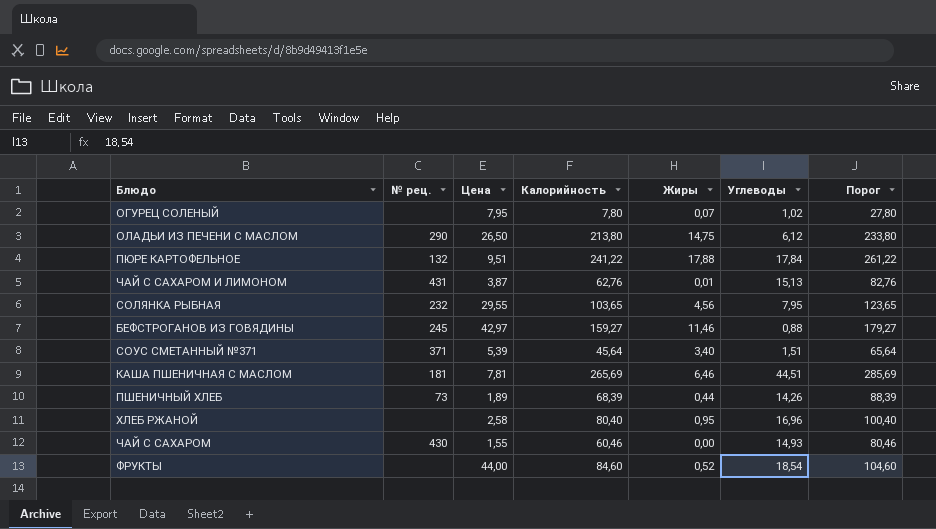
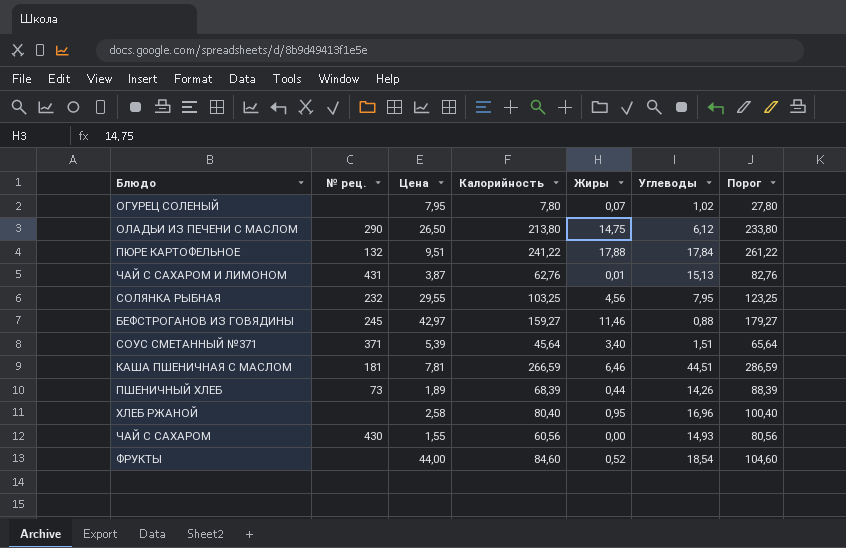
СОЛЯНКА РЫБНАЯ | Калорийность: 103,65 -> 103,25
СОЛЯНКА РЫБНАЯ | Порог: 123,65 -> 123,25
КАША ПШЕНИЧНАЯ С МАСЛОМ | Калорийность: 265,69 -> 266,59
КАША ПШЕНИЧНАЯ С МАСЛОМ | Порог: 285,69 -> 286,59
ЧАЙ С САХАРОМ | Калорийность: 60,46 -> 60,56
ЧАЙ С САХАРОМ | Порог: 80,46 -> 80,56

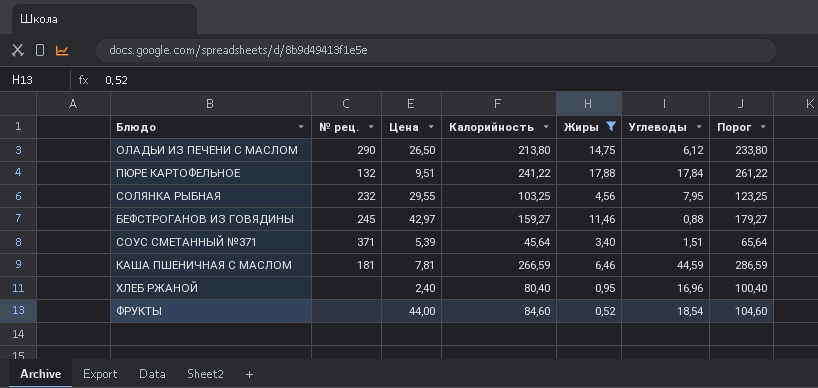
filter: none -> Жиры >= 0,52
КАША ПШЕНИЧНАЯ С МАСЛОМ | Углеводы: 44,51 -> 44,59
ХЛЕБ РЖАНОЙ | Цена: 2,58 -> 2,40

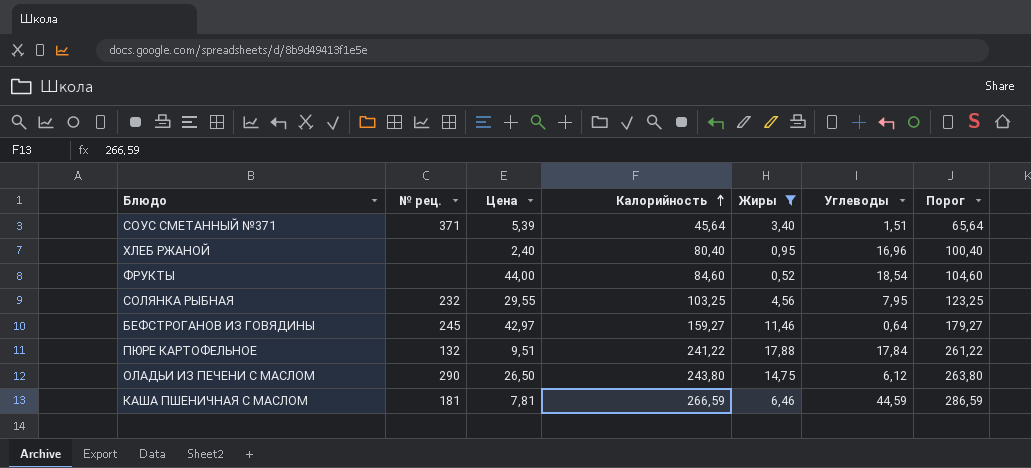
row order: none -> Калорийность ascending
БЕФСТРОГАНОВ ИЗ ГОВЯДИНЫ | Углеводы: 0,88 -> 0,64
ОЛАДЬИ ИЗ ПЕЧЕНИ С МАСЛОМ | Калорийность: 213,80 -> 243,80
ОЛАДЬИ ИЗ ПЕЧЕНИ С МАСЛОМ | Порог: 233,80 -> 263,80

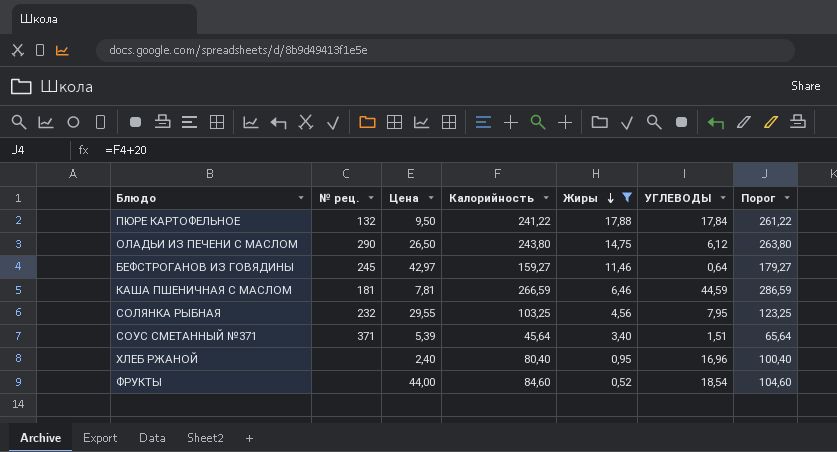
row order: Калорийность ascending -> Жиры descending
column name: Углеводы -> УГЛЕВОДЫ
ПЮРЕ КАРТОФЕЛЬНОЕ | Цена: 9,51 -> 9,50

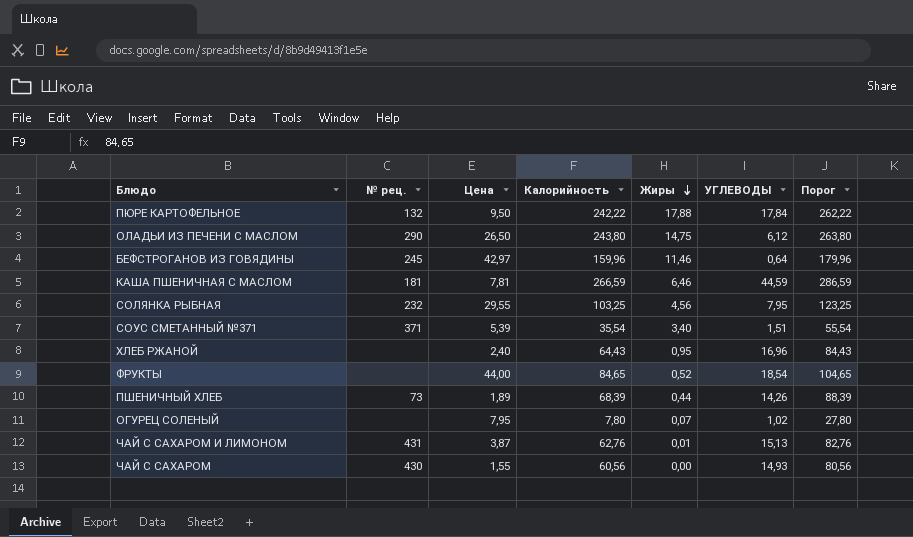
filter: Жиры >= 0,52 -> none
ПЮРЕ КАРТОФЕЛЬНОЕ | Калорийность: 241,22 -> 242,22
ПЮРЕ КАРТОФЕЛЬНОЕ | Порог: 261,22 -> 262,22
БЕФСТРОГАНОВ ИЗ ГОВЯДИНЫ | Калорийность: 159,27 -> 159,96
БЕФСТРОГАНОВ ИЗ ГОВЯДИНЫ | Порог: 179,27 -> 179,96
СОУС СМЕТАННЫЙ №371 | Калорийность: 45,64 -> 35,54
СОУС СМЕТАННЫЙ №371 | Порог: 65,64 -> 55,54
ХЛЕБ РЖАНОЙ | Калорийность: 80,40 -> 64,43
ХЛЕБ РЖАНОЙ | Порог: 100,40 -> 84,43
ФРУКТЫ | Калорийность: 84,60 -> 84,65
ФРУКТЫ | Порог: 104,60 -> 104,65

